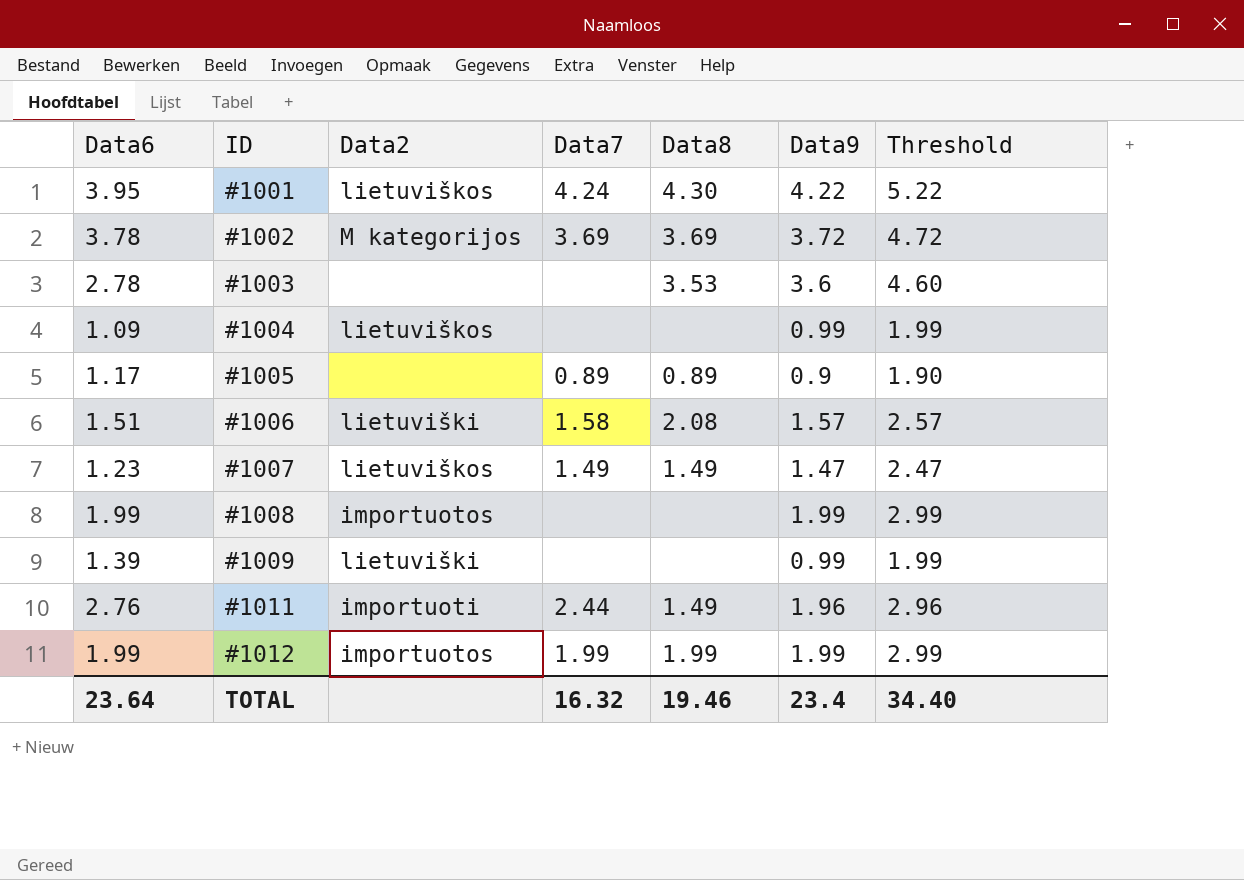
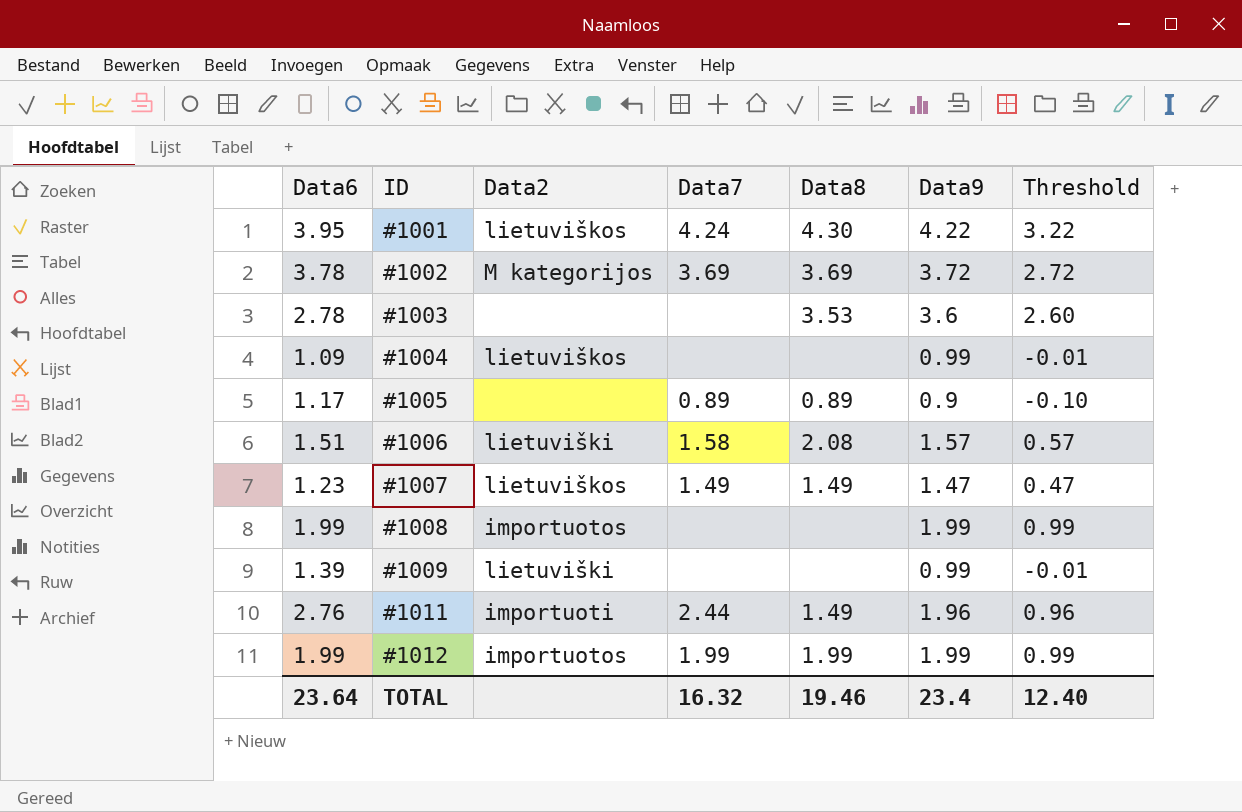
column Threshold | formula: [Data9] + 1 -> [Data9] - 1
TOTAL | Threshold: 34.40 -> 12.40

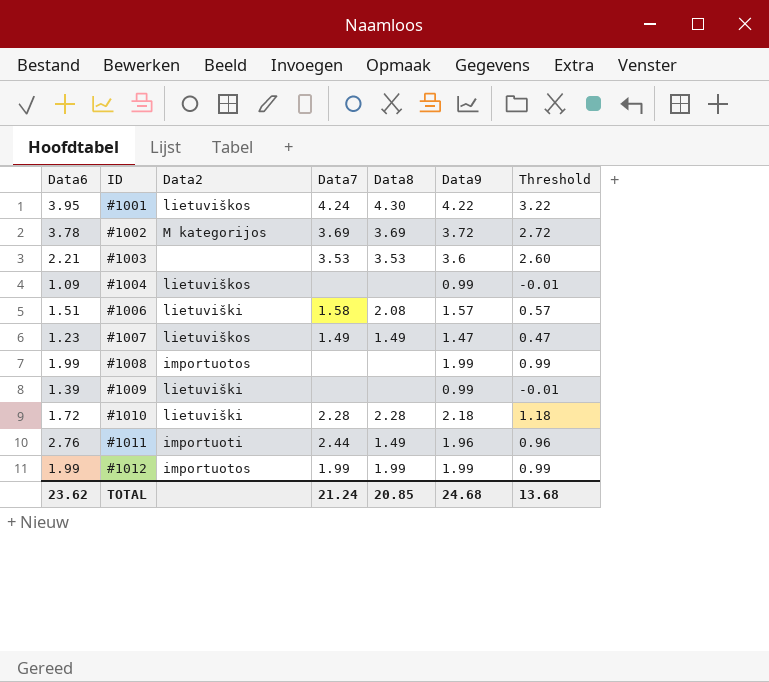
row #1005: 1.17 | none | 0.89 | 0.89 | 0.9 | -0.10 -> none
#1003 | Data6: 2.78 -> 2.21
#1003 | Data7: none -> 3.53
row #1010: none -> 1.72 | lietuviški | 2.28 | 2.28 | 2.18 | 1.18
TOTAL | Data6: 23.64 -> 23.62
TOTAL | Data7: 16.32 -> 21.24
TOTAL | Data8: 19.46 -> 20.85
TOTAL | Data9: 23.4 -> 24.68
TOTAL | Threshold: 12.40 -> 13.68

